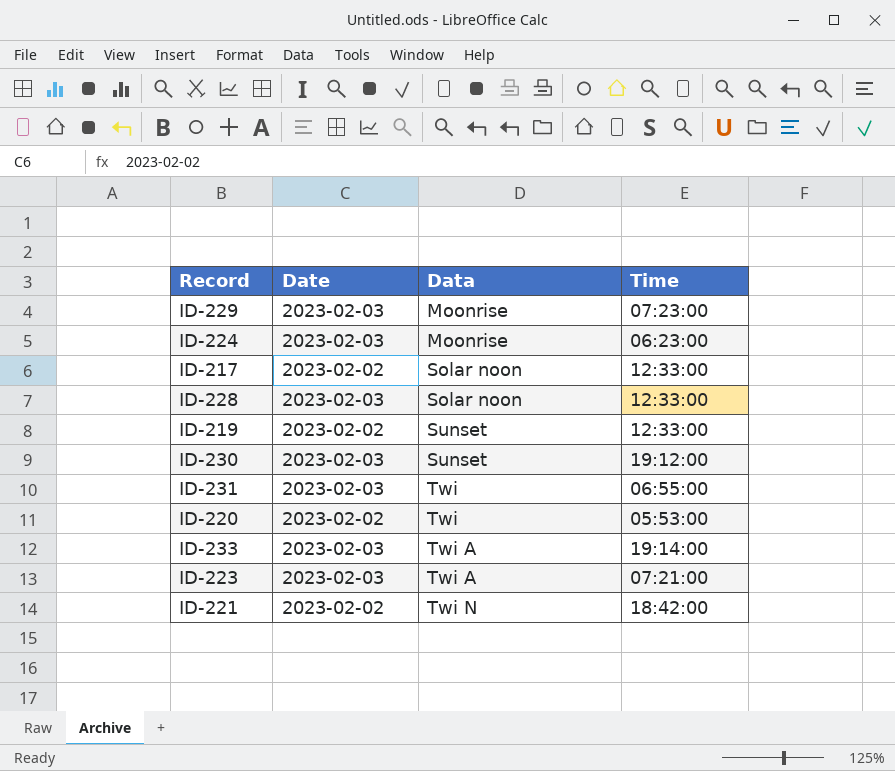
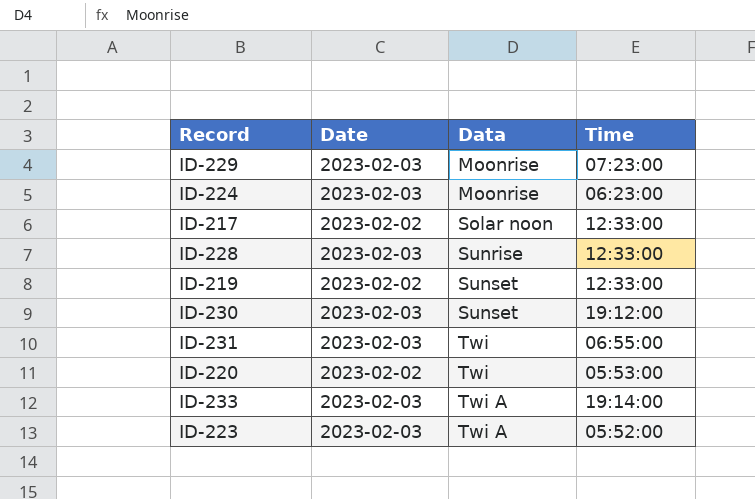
row ID-221: 2023-02-02 | Twi N | 18:42:00 -> none
ID-228 | Data: Solar noon -> Sunrise
ID-223 | Time: 07:21:00 -> 05:52:00

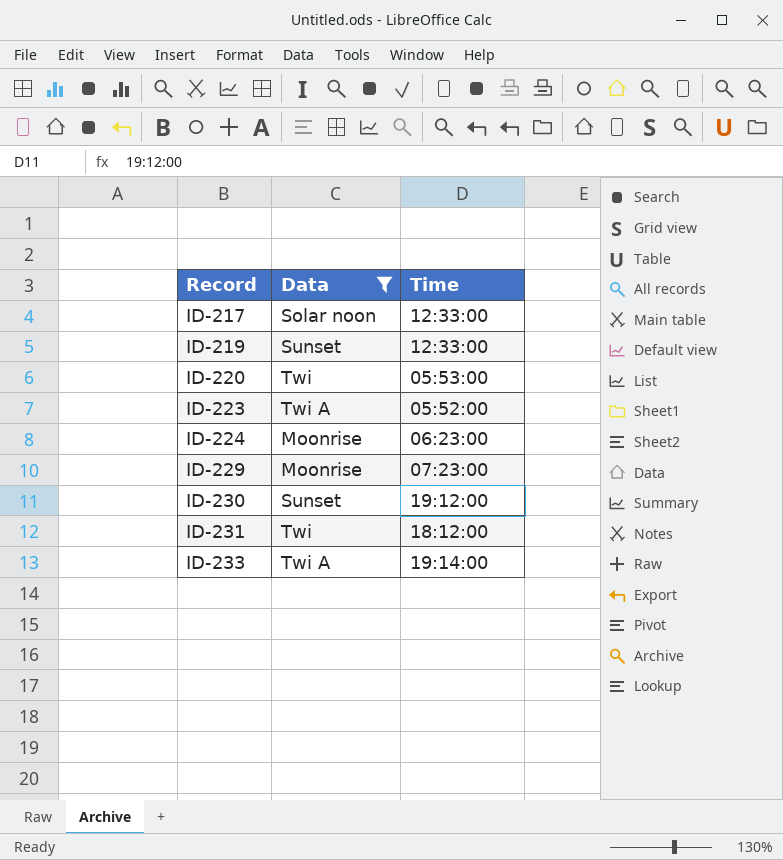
filter: none -> Data != Sunrise
row order: Data ascending -> Record ascending
column Date | position: 2 -> none
ID-231 | Time: 06:55:00 -> 18:12:00

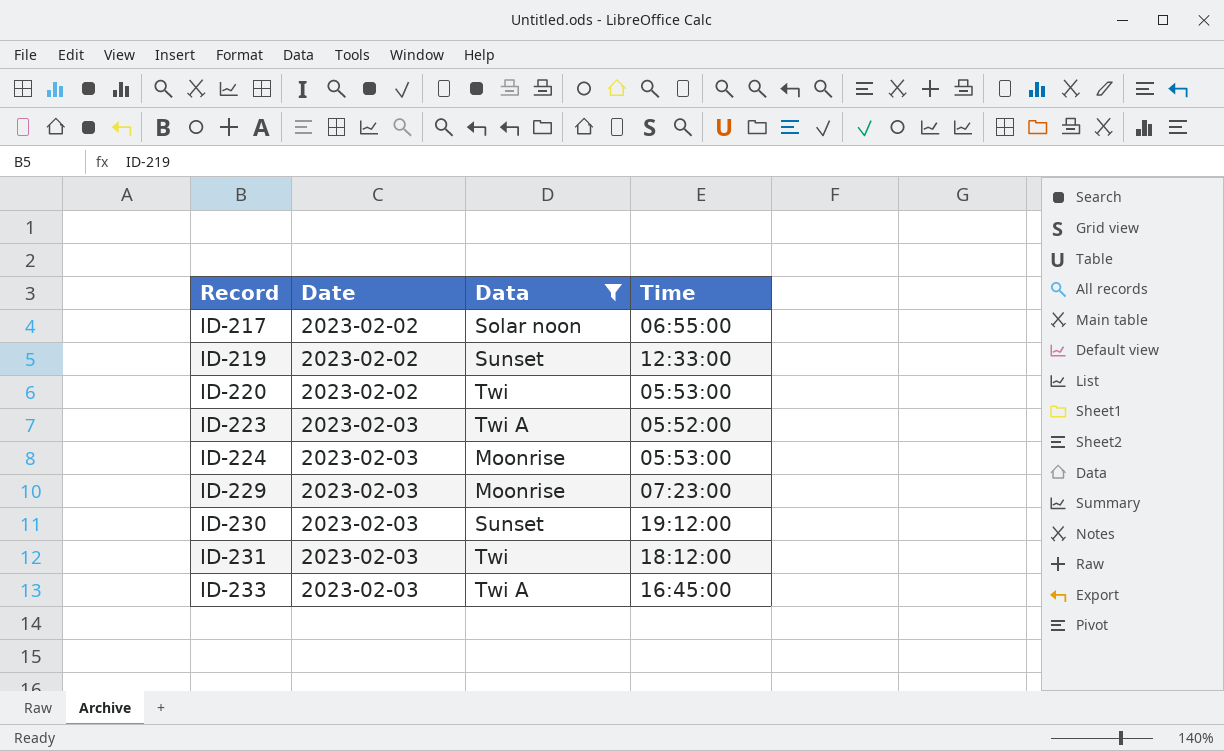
column Date | position: none -> 2
ID-217 | Time: 12:33:00 -> 06:55:00
ID-224 | Time: 06:23:00 -> 05:53:00
ID-233 | Time: 19:14:00 -> 16:45:00

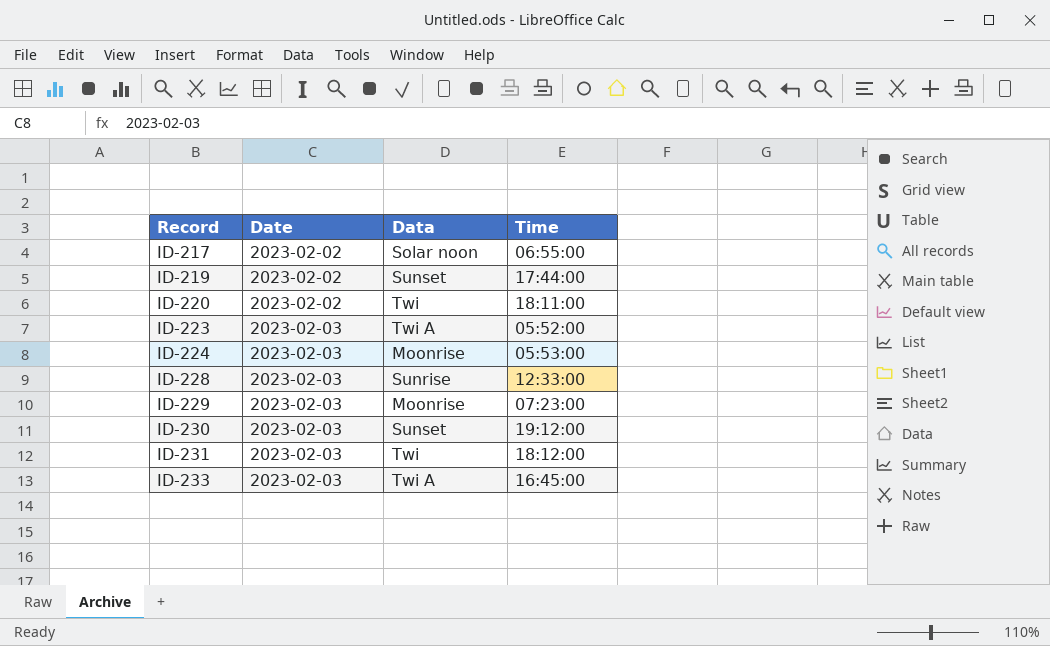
filter: Data != Sunrise -> none
ID-219 | Time: 12:33:00 -> 17:44:00
ID-220 | Time: 05:53:00 -> 18:11:00

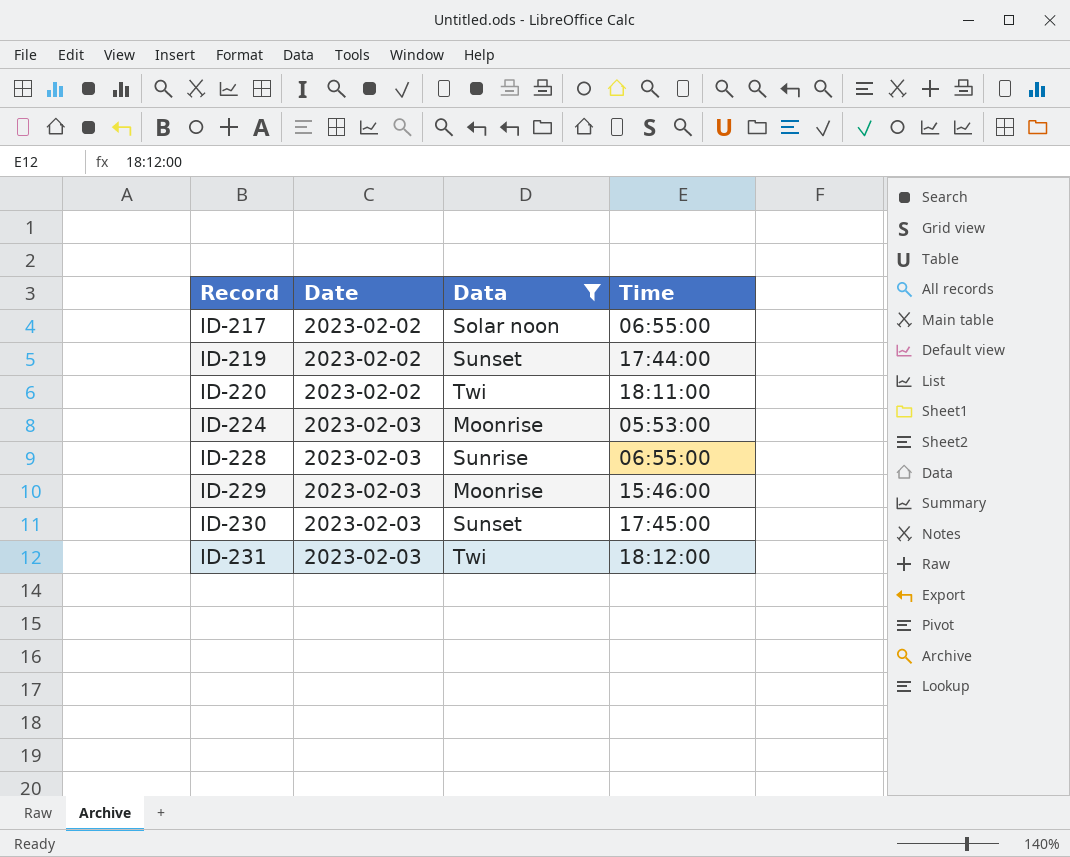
filter: none -> Data != Twi A
ID-228 | Time: 12:33:00 -> 06:55:00
ID-229 | Time: 07:23:00 -> 15:46:00
ID-230 | Time: 19:12:00 -> 17:45:00

